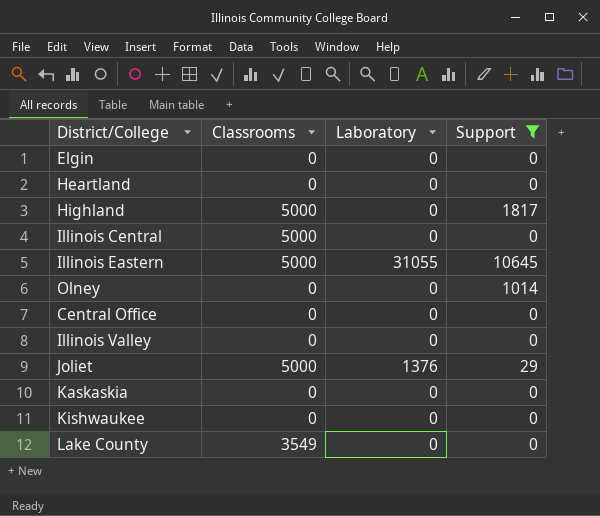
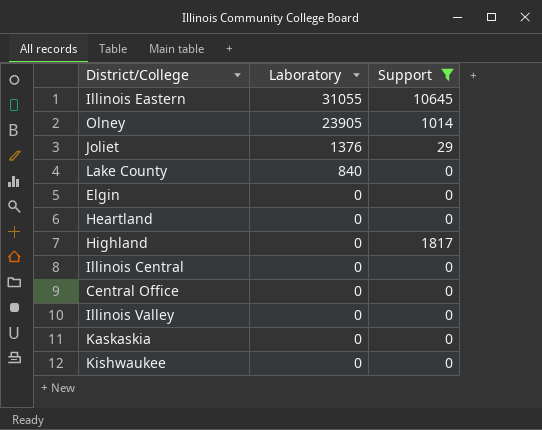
row order: none -> Laboratory descending
column Classrooms | position: 2 -> none
Olney | Laboratory: 0 -> 23905
Lake County | Laboratory: 0 -> 840

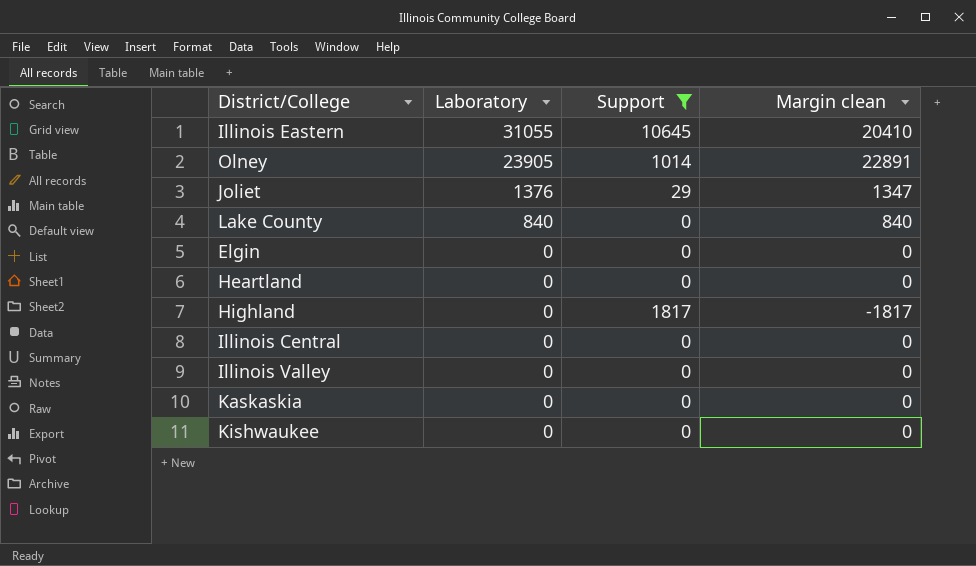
column Margin clean | formula: none -> [Laboratory] - [Support]
row Central Office: 0 | 0 -> none

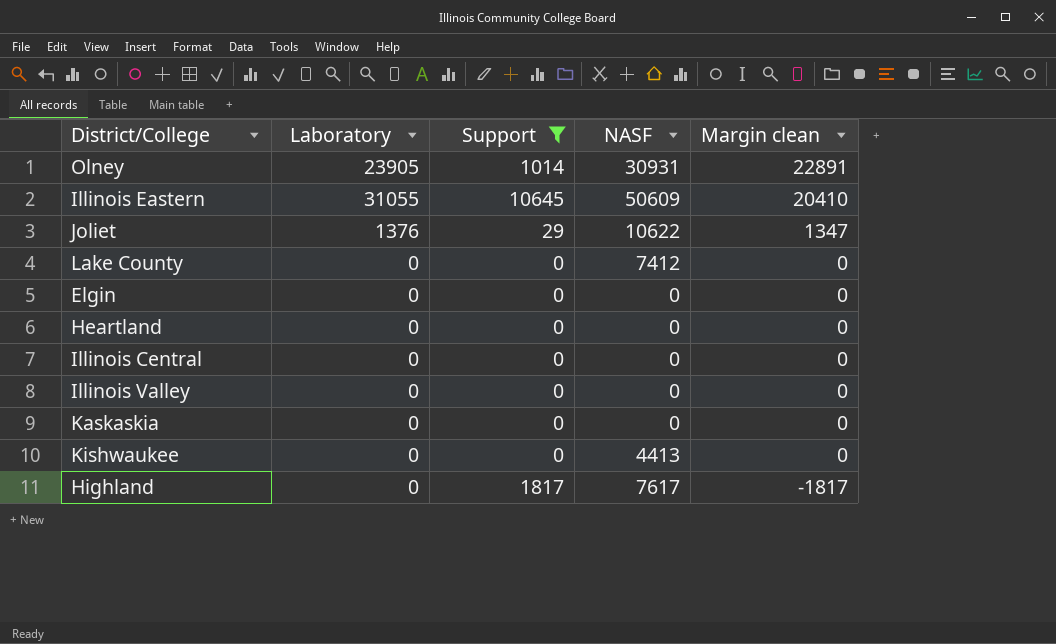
row order: Laboratory descending -> Margin clean descending
column NASF | position: none -> 4
Lake County | Laboratory: 840 -> 0
Lake County | Margin clean: 840 -> 0

